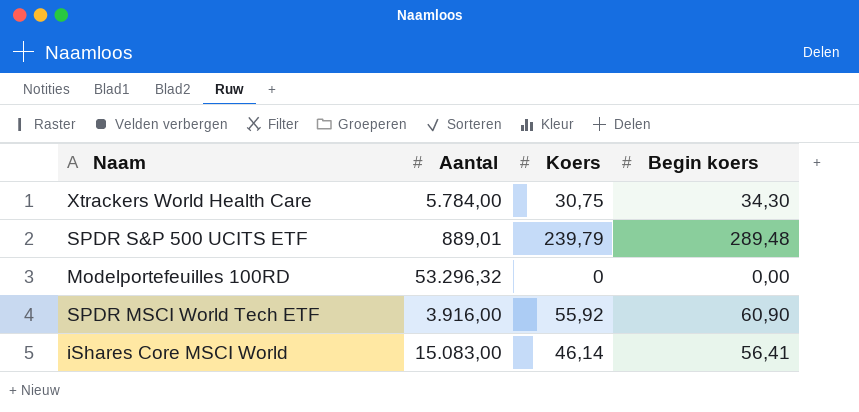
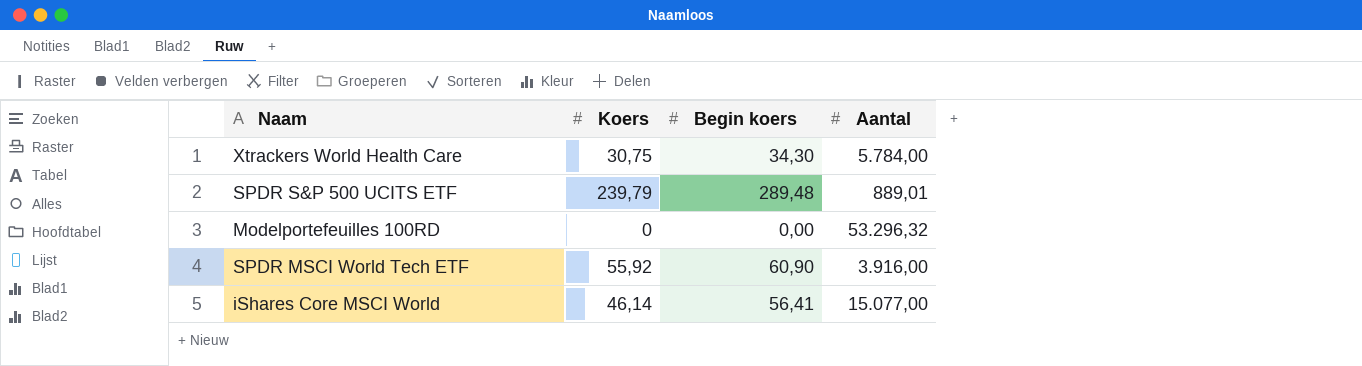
column Aantal | position: 2 -> 4
iShares Core MSCI World | Aantal: 15.083,00 -> 15.077,00

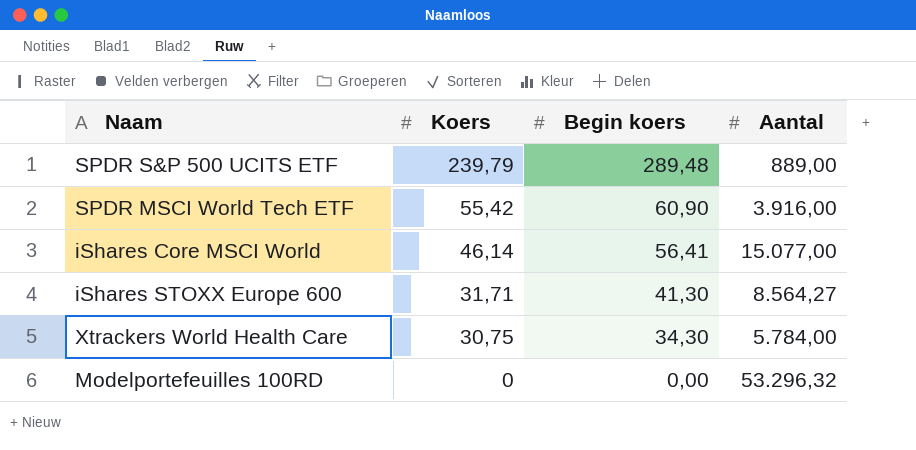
row order: none -> Koers descending
SPDR S&P 500 UCITS ETF | Aantal: 889,01 -> 889,00
SPDR MSCI World Tech ETF | Koers: 55,92 -> 55,42
row iShares STOXX Europe 600: none -> 31,71 | 41,30 | 8.564,27

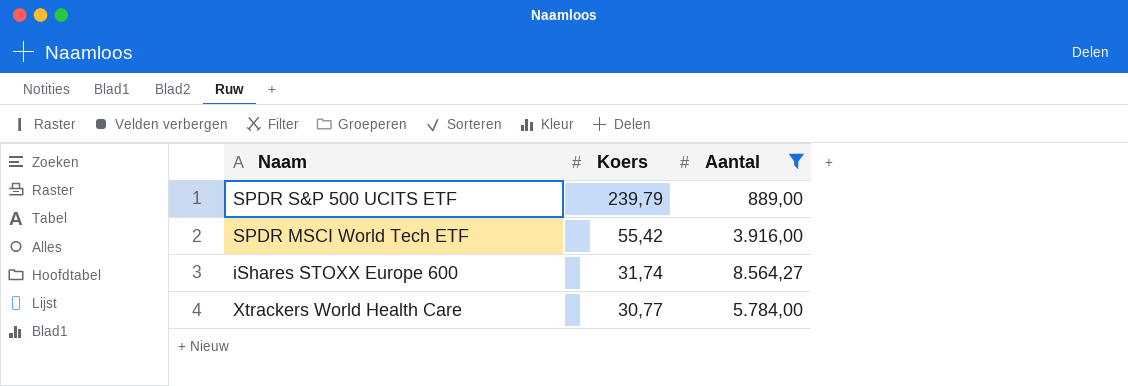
filter: none -> Aantal <= 8.564,27
column Begin koers | position: 3 -> none
iShares STOXX Europe 600 | Koers: 31,71 -> 31,74
Xtrackers World Health Care | Koers: 30,75 -> 30,77

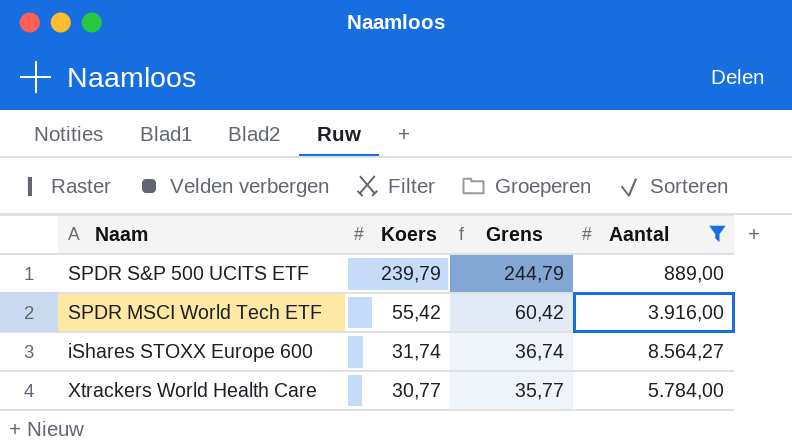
column Grens | formula: none -> [Koers] + 5

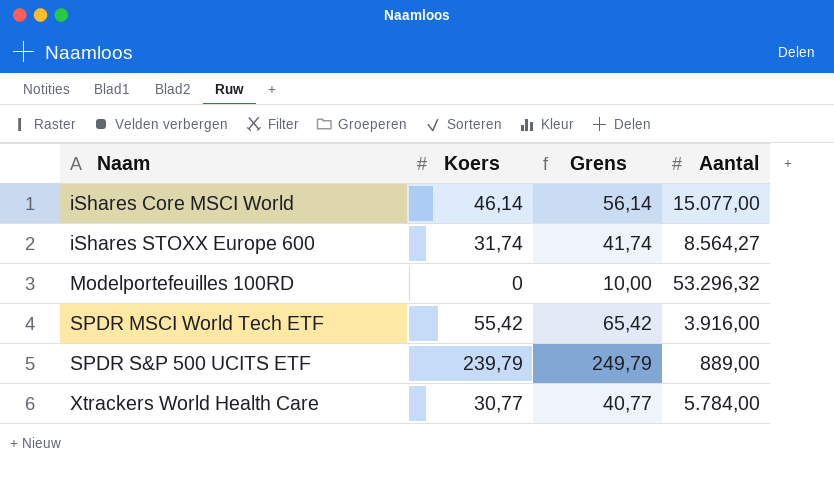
filter: Aantal <= 8.564,27 -> none
row order: Koers descending -> Naam ascending
column Grens | formula: [Koers] + 5 -> [Koers] + 10

